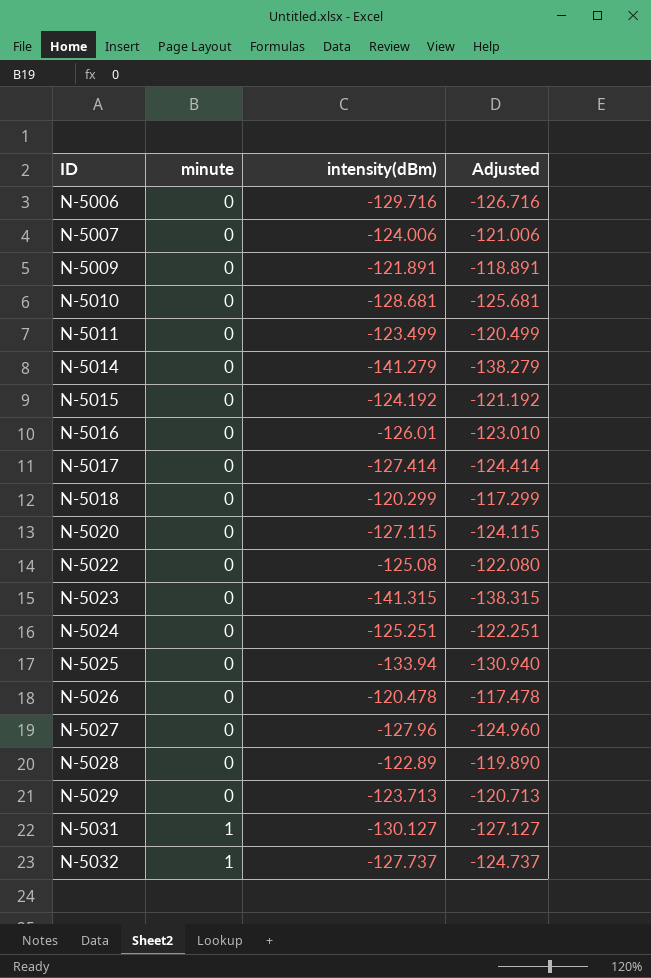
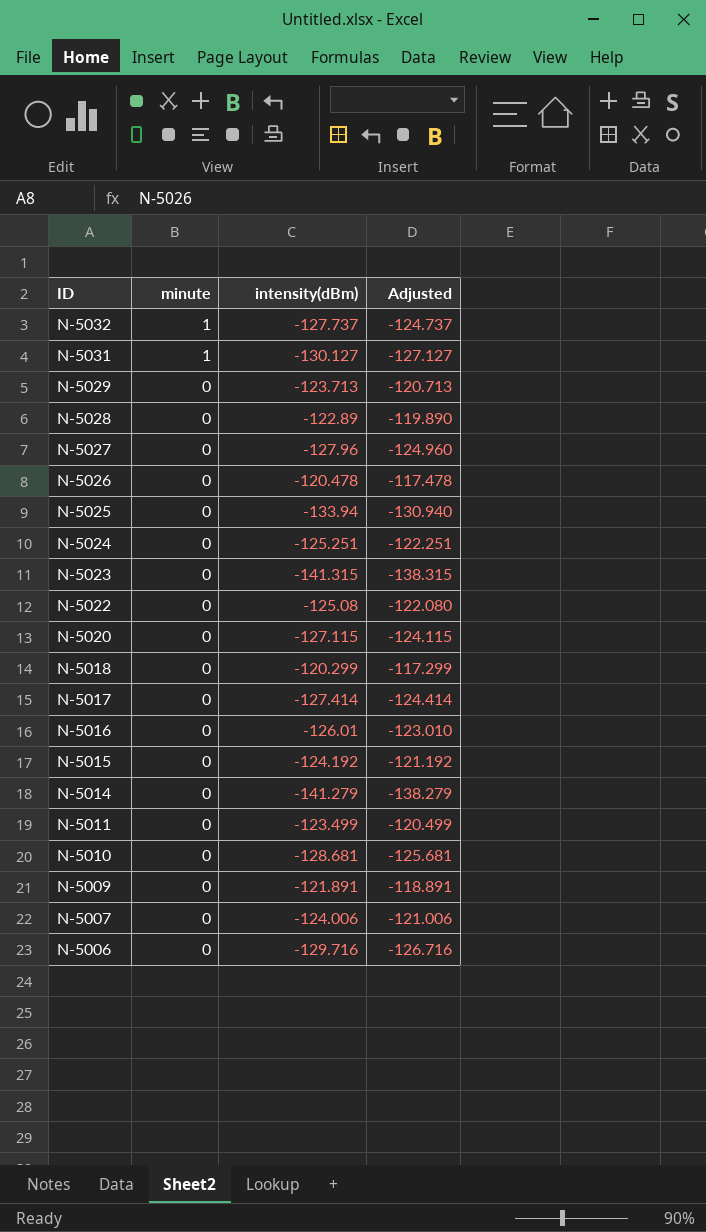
row order: ID ascending -> ID descending

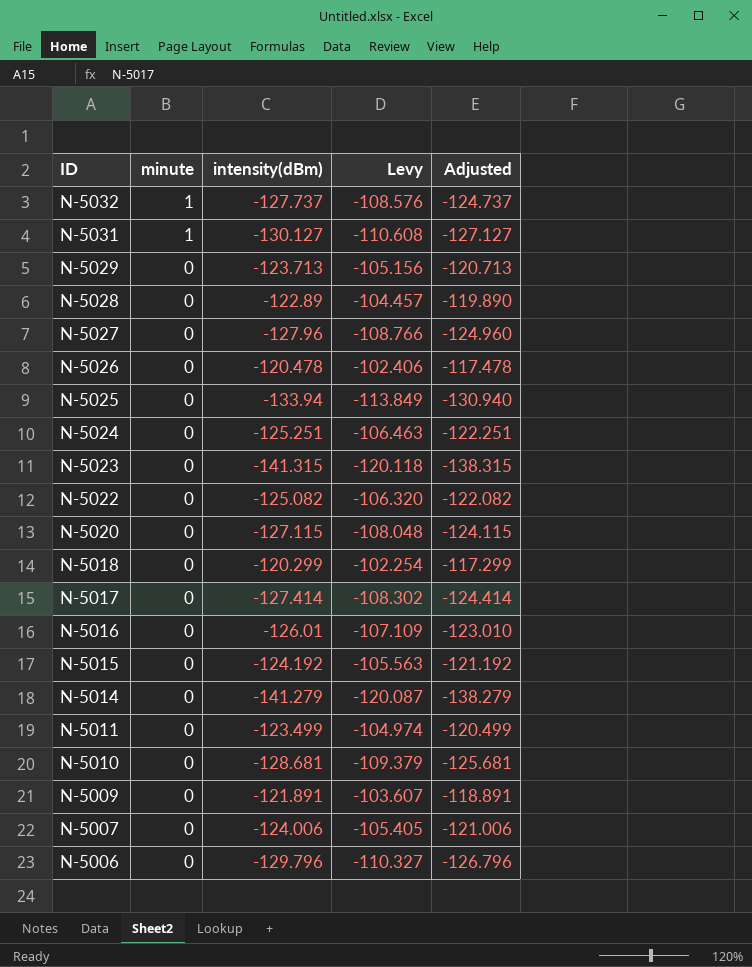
column Levy | formula: none -> [intensity(dBm)] * 0.85
N-5022 | intensity(dBm): -125.08 -> -125.082
N-5022 | Adjusted: -122.080 -> -122.082
N-5006 | intensity(dBm): -129.716 -> -129.796
N-5006 | Adjusted: -126.716 -> -126.796

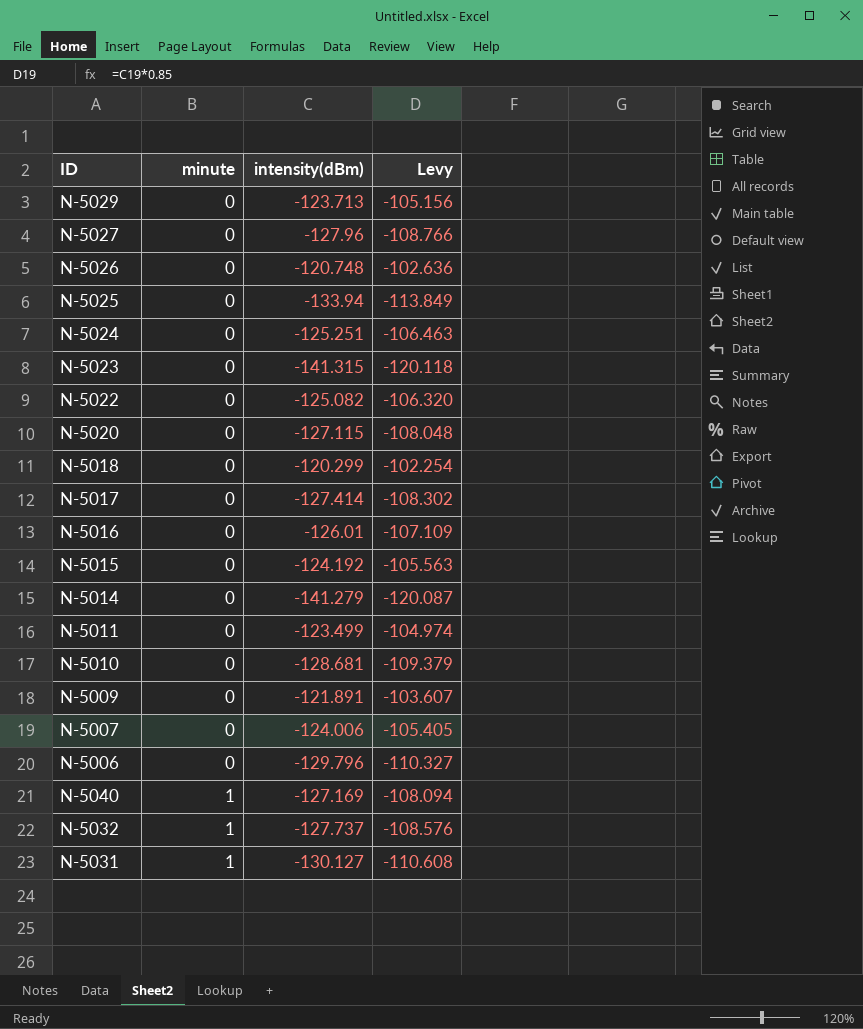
row order: ID descending -> minute ascending
column Adjusted | formula: [intensity(dBm)] + 3 -> none
row N-5028: 0 | -122.89 | -104.457 | -119.890 -> none
N-5026 | intensity(dBm): -120.478 -> -120.748
N-5026 | Levy: -102.406 -> -102.636
row N-5040: none -> 1 | -127.169 | -108.094

